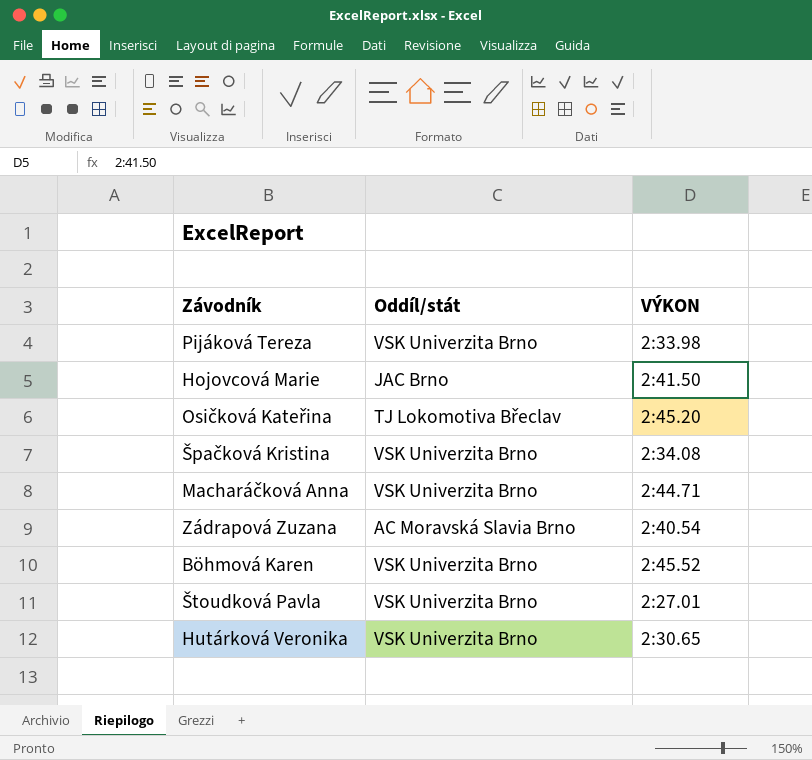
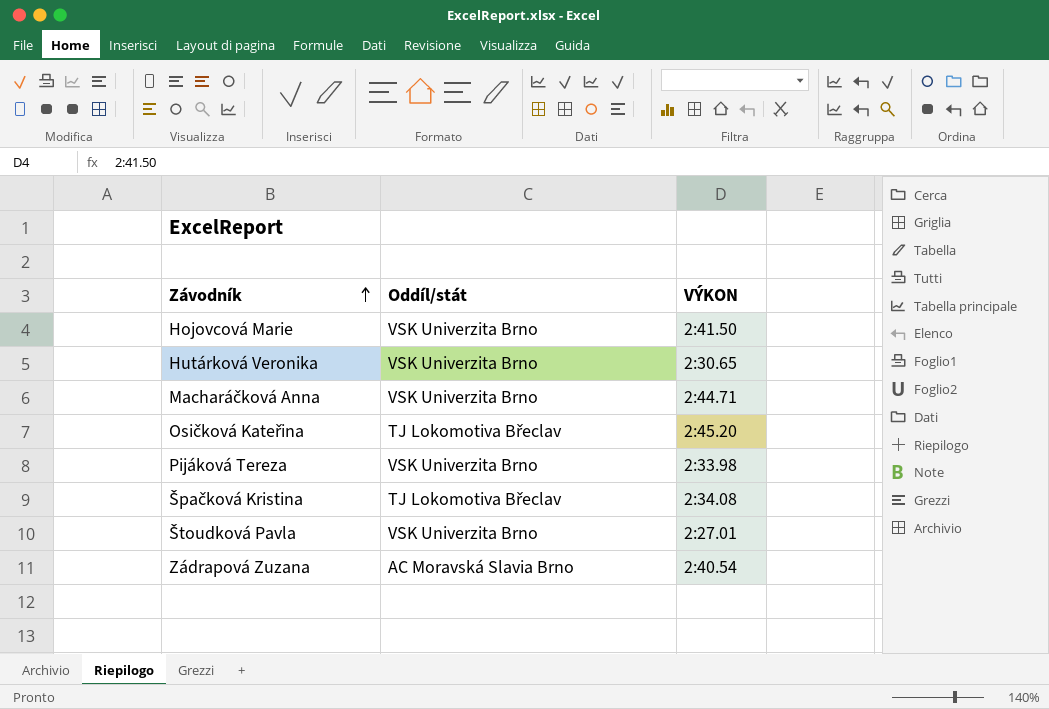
row order: none -> Závodník ascending
row Böhmová Karen: VSK Univerzita Brno | 2:45.52 -> none
Hojovcová Marie | Oddíl/stát: JAC Brno -> VSK Univerzita Brno
Špačková Kristina | Oddíl/stát: VSK Univerzita Brno -> TJ Lokomotiva Břeclav

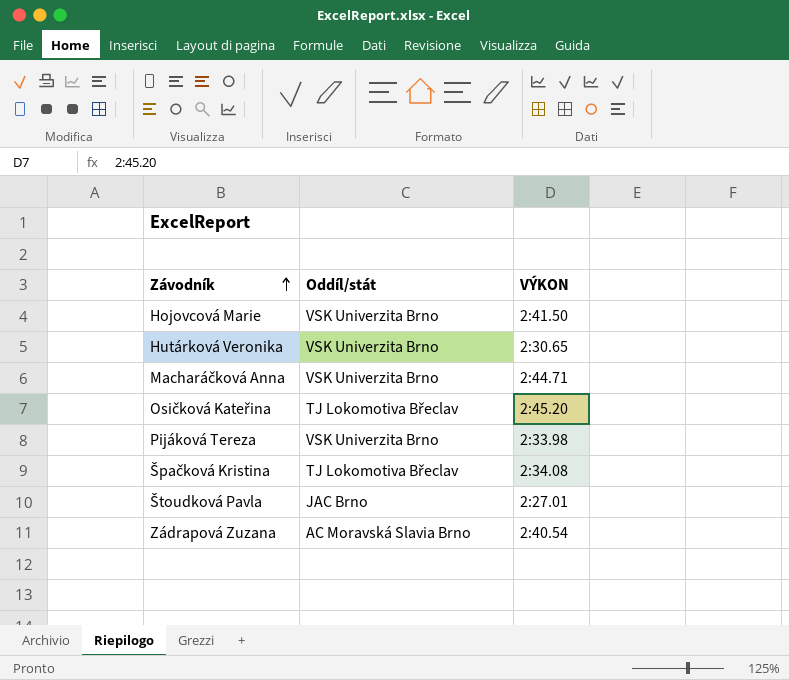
Štoudková Pavla | Oddíl/stát: VSK Univerzita Brno -> JAC Brno

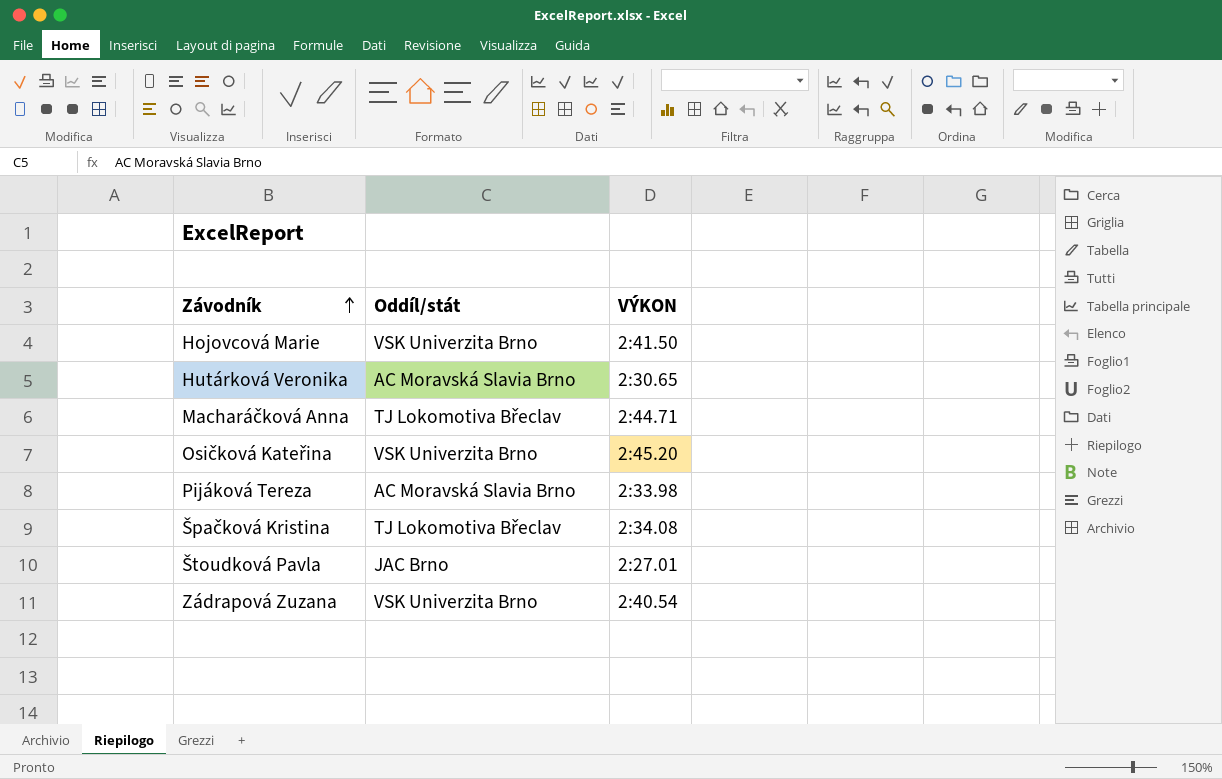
Hutárková Veronika | Oddíl/stát: VSK Univerzita Brno -> AC Moravská Slavia Brno
Macharáčková Anna | Oddíl/stát: VSK Univerzita Brno -> TJ Lokomotiva Břeclav
Osičková Kateřina | Oddíl/stát: TJ Lokomotiva Břeclav -> VSK Univerzita Brno
Pijáková Tereza | Oddíl/stát: VSK Univerzita Brno -> AC Moravská Slavia Brno
Zádrapová Zuzana | Oddíl/stát: AC Moravská Slavia Brno -> VSK Univerzita Brno

